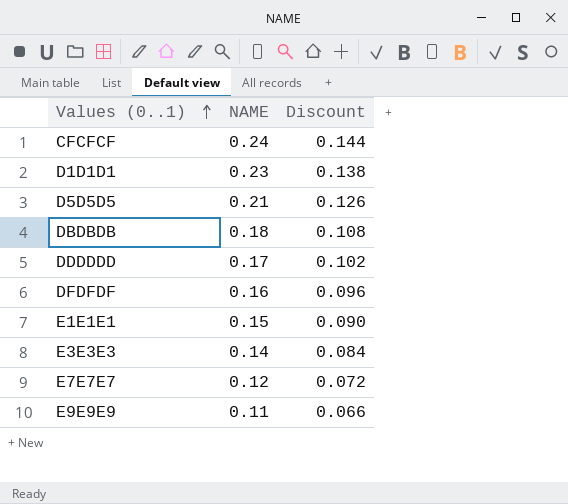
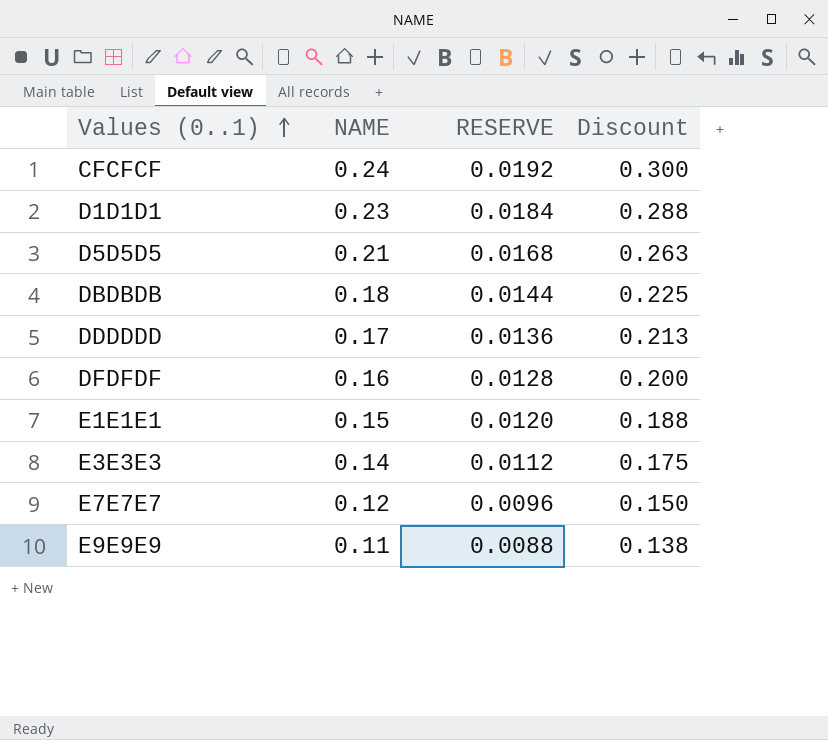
column RESERVE | formula: none -> [NAME] * 0.08
column Discount | formula: [NAME] * 0.6 -> [NAME] * 1.25

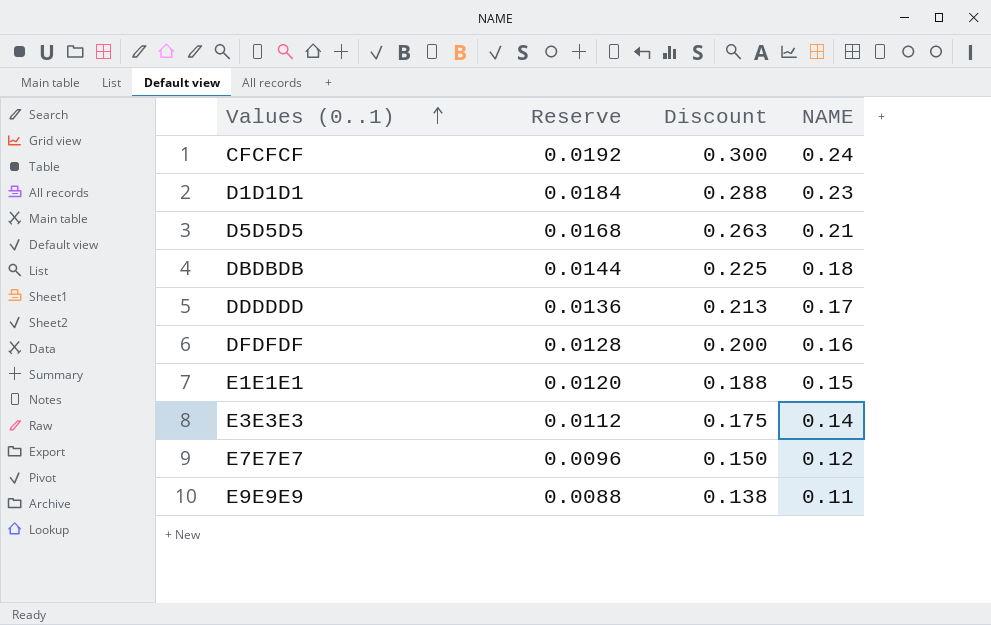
column name: RESERVE -> Reserve
column NAME | position: 2 -> 4

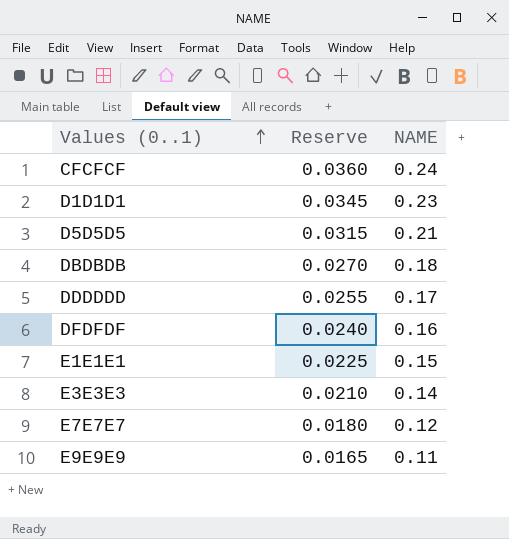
column Discount | formula: [NAME] * 1.25 -> none
column Reserve | formula: [NAME] * 0.08 -> [NAME] * 0.15

